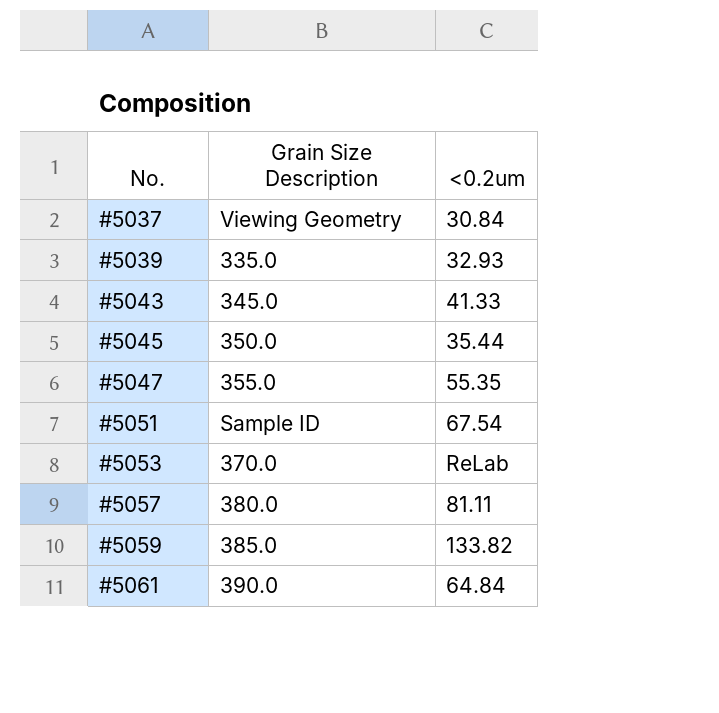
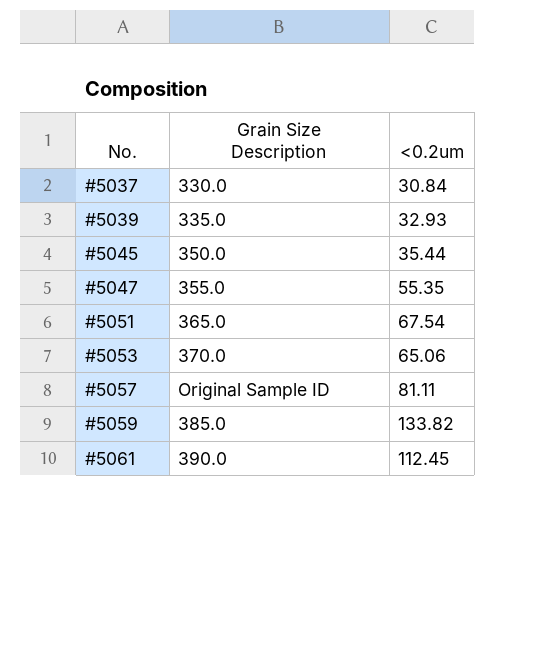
row #5043: 345.0 | 41.33 -> none
#5037 | Grain Size Description: Viewing Geometry -> 330.0
#5051 | Grain Size Description: Sample ID -> 365.0
#5053 | <0.2um: ReLab -> 65.06
#5057 | Grain Size Description: 380.0 -> Original Sample ID
#5061 | <0.2um: 64.84 -> 112.45

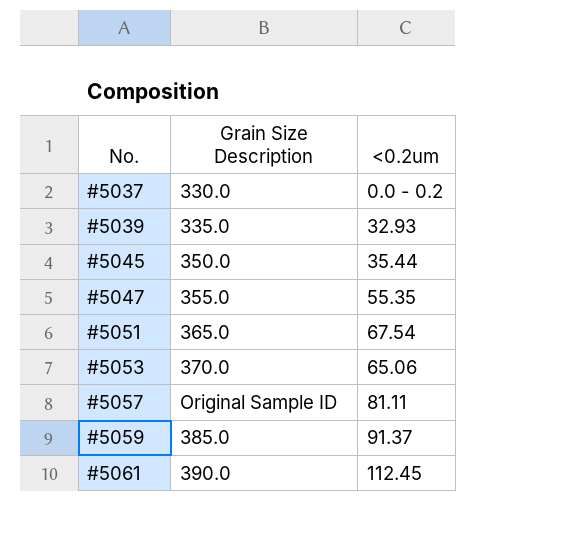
#5037 | <0.2um: 30.84 -> 0.0 - 0.2
#5059 | <0.2um: 133.82 -> 91.37

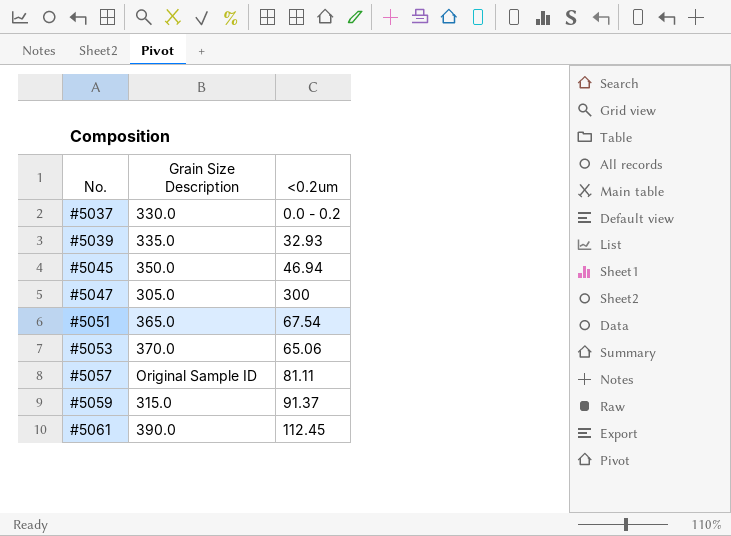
#5045 | <0.2um: 35.44 -> 46.94
#5047 | Grain Size Description: 355.0 -> 305.0
#5047 | <0.2um: 55.35 -> 300
#5059 | Grain Size Description: 385.0 -> 315.0

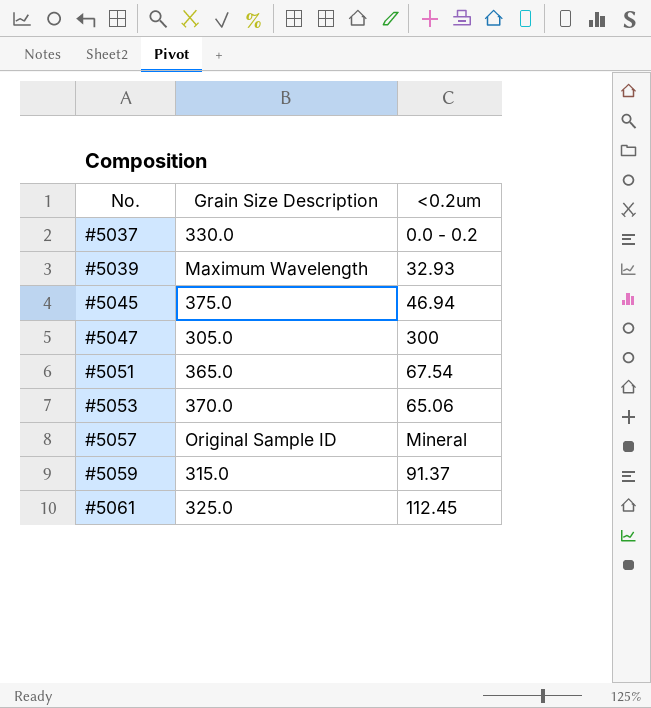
#5039 | Grain Size Description: 335.0 -> Maximum Wavelength
#5045 | Grain Size Description: 350.0 -> 375.0
#5057 | <0.2um: 81.11 -> Mineral
#5061 | Grain Size Description: 390.0 -> 325.0

